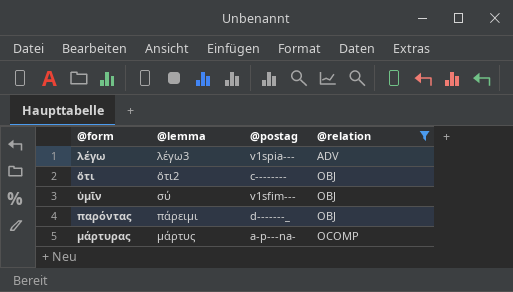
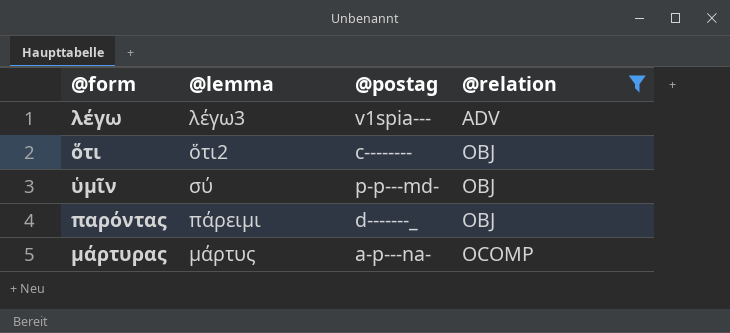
ὑμῖν | @postag: v1sfim--- -> p-p---md-

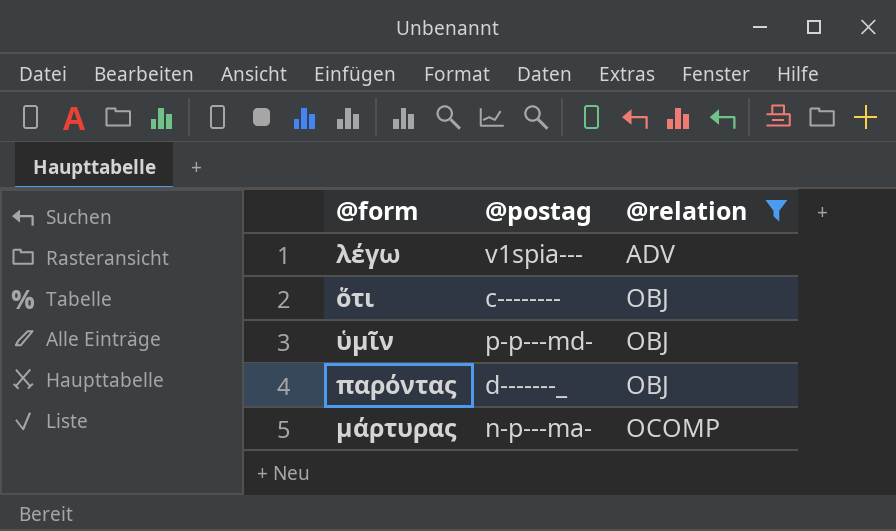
column @lemma | position: 2 -> none
μάρτυρας | @postag: a-p---na- -> n-p---ma-

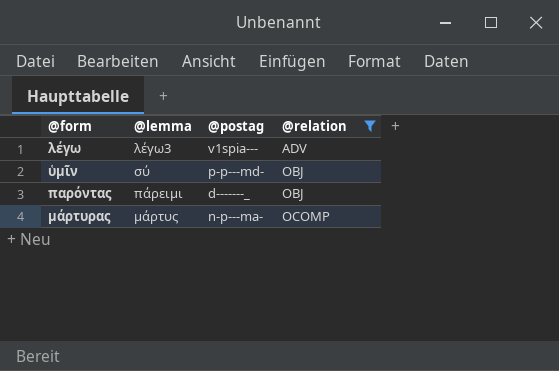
column @lemma | position: none -> 2
row ὅτι: c-------- | OBJ -> none

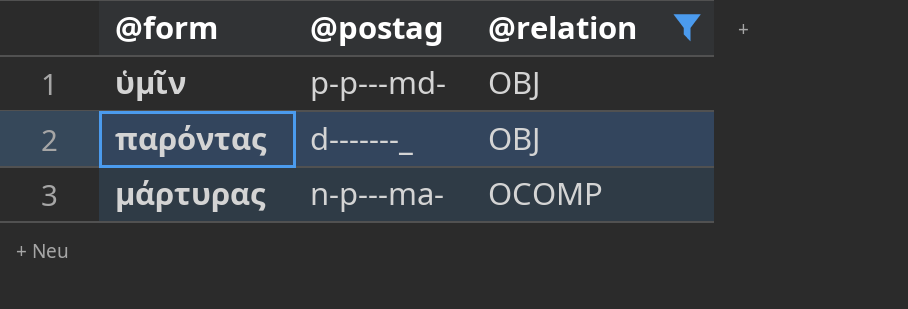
column @lemma | position: 2 -> none
row λέγω: λέγω3 | v1spia--- | ADV -> none

